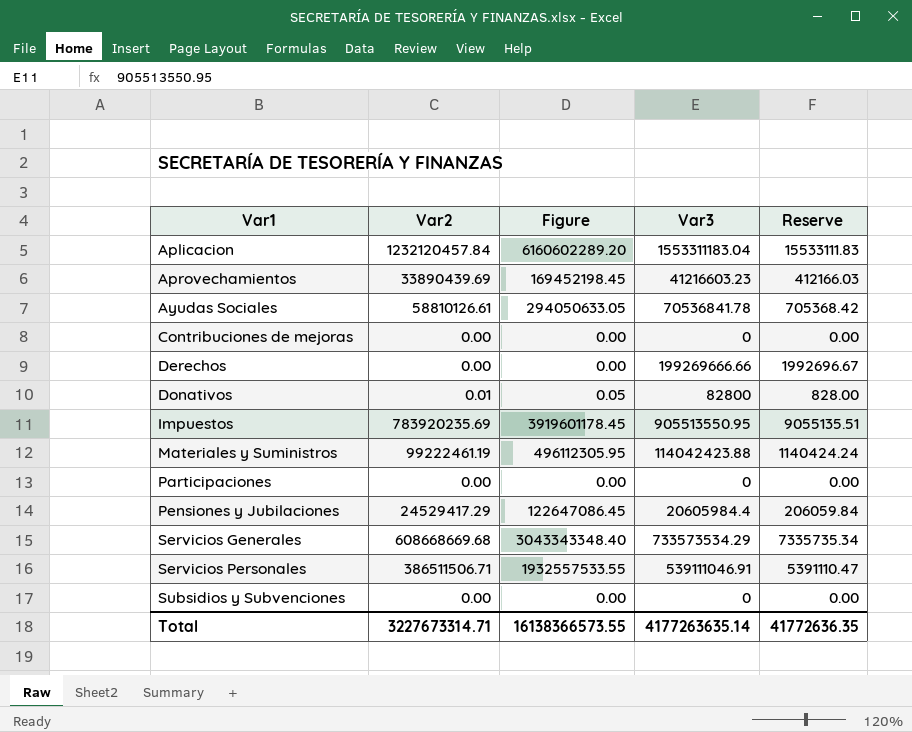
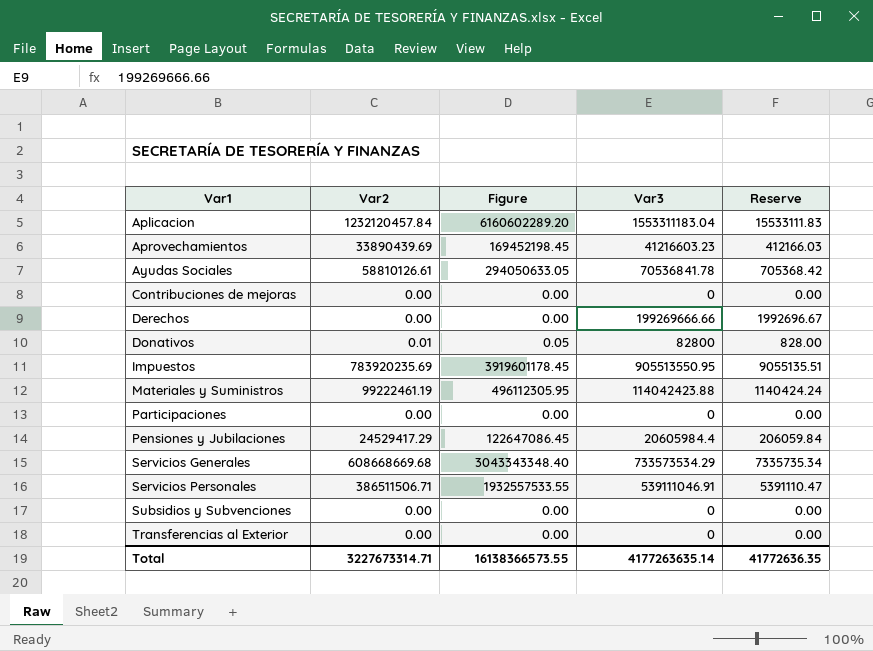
row Transferencias al Exterior: none -> 0.00 | 0.00 | 0 | 0.00

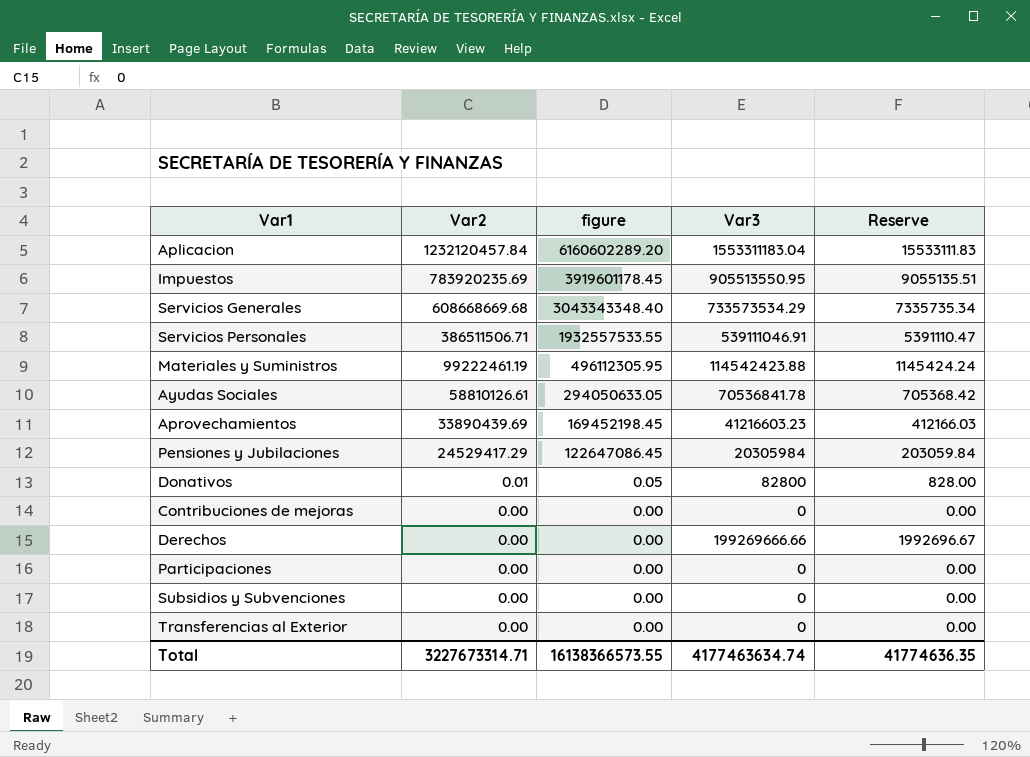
row order: Var1 ascending -> Var2 descending
column name: Figure -> figure
Materiales y Suministros | Var3: 114042423.88 -> 114542423.88
Materiales y Suministros | Reserve: 1140424.24 -> 1145424.24
Pensiones y Jubilaciones | Var3: 20605984.4 -> 20305984
Pensiones y Jubilaciones | Reserve: 206059.84 -> 203059.84
Total | Var3: 4177263635.14 -> 4177463634.74
Total | Reserve: 41772636.35 -> 41774636.35

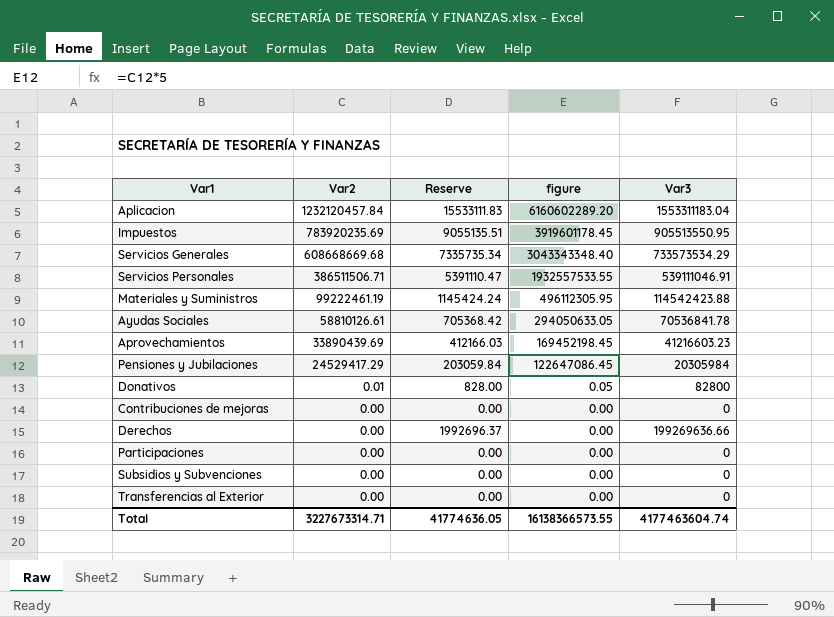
column Reserve | position: 5 -> 3
Derechos | Reserve: 1992696.67 -> 1992696.37
Derechos | Var3: 199269666.66 -> 199269636.66
Total | Reserve: 41774636.35 -> 41774636.05
Total | Var3: 4177463634.74 -> 4177463604.74

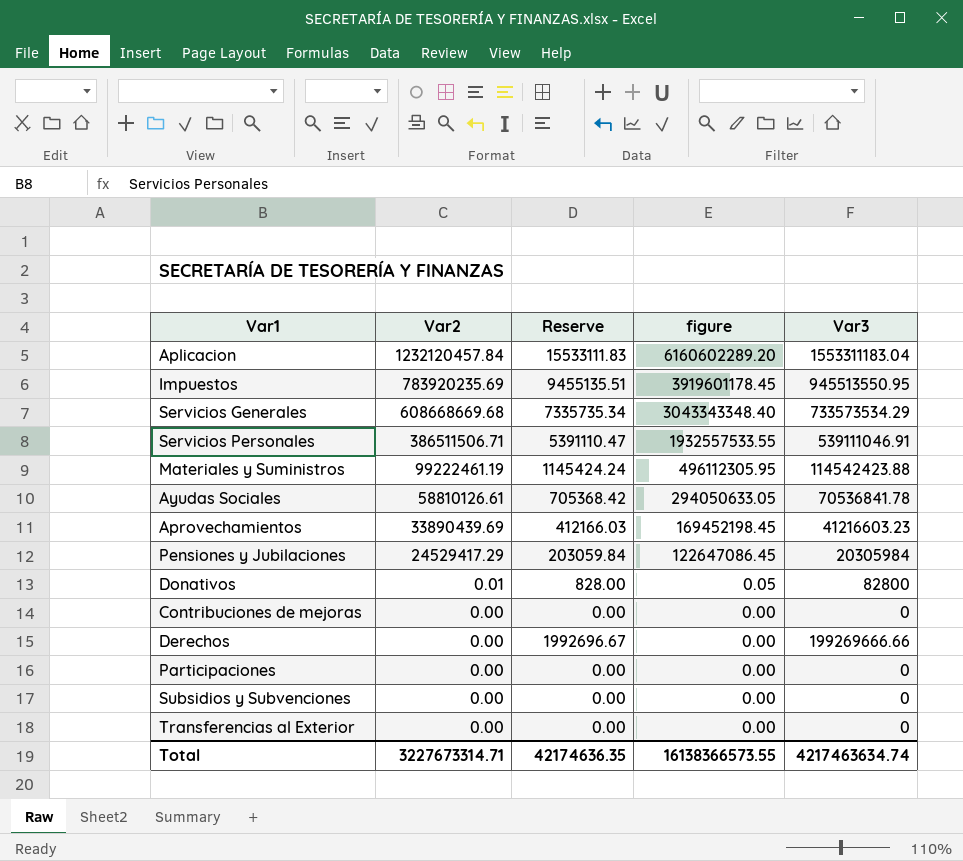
Impuestos | Reserve: 9055135.51 -> 9455135.51
Impuestos | Var3: 905513550.95 -> 945513550.95
Derechos | Reserve: 1992696.37 -> 1992696.67
Derechos | Var3: 199269636.66 -> 199269666.66
Total | Reserve: 41774636.05 -> 42174636.35
Total | Var3: 4177463604.74 -> 4217463634.74

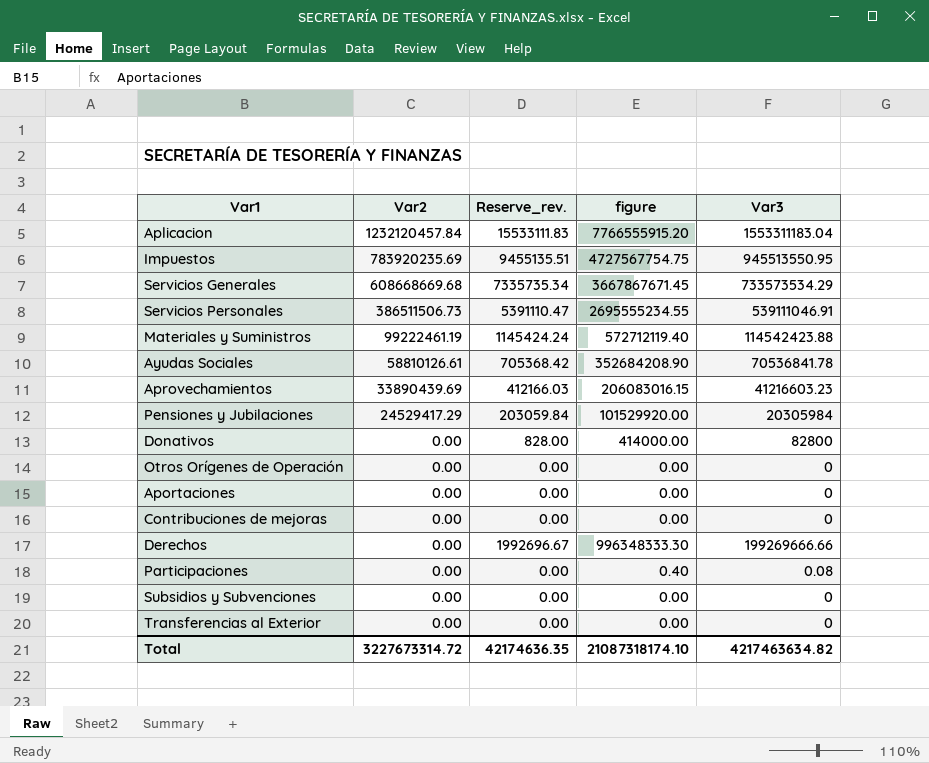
column name: Reserve -> Reserve_rev.
column figure | formula: [Var2] * 5 -> [Var3] * 5
Servicios Personales | Var2: 386511506.71 -> 386511506.73
Donativos | Var2: 0.01 -> 0.00
row Otros Orígenes de Operación: none -> 0.00 | 0.00 | 0.00 | 0
row Aportaciones: none -> 0.00 | 0.00 | 0.00 | 0
Participaciones | Var3: 0 -> 0.08
Total | Var2: 3227673314.71 -> 3227673314.72
Total | figure: 16138366573.55 -> 21087318174.10
Total | Var3: 4217463634.74 -> 4217463634.82

